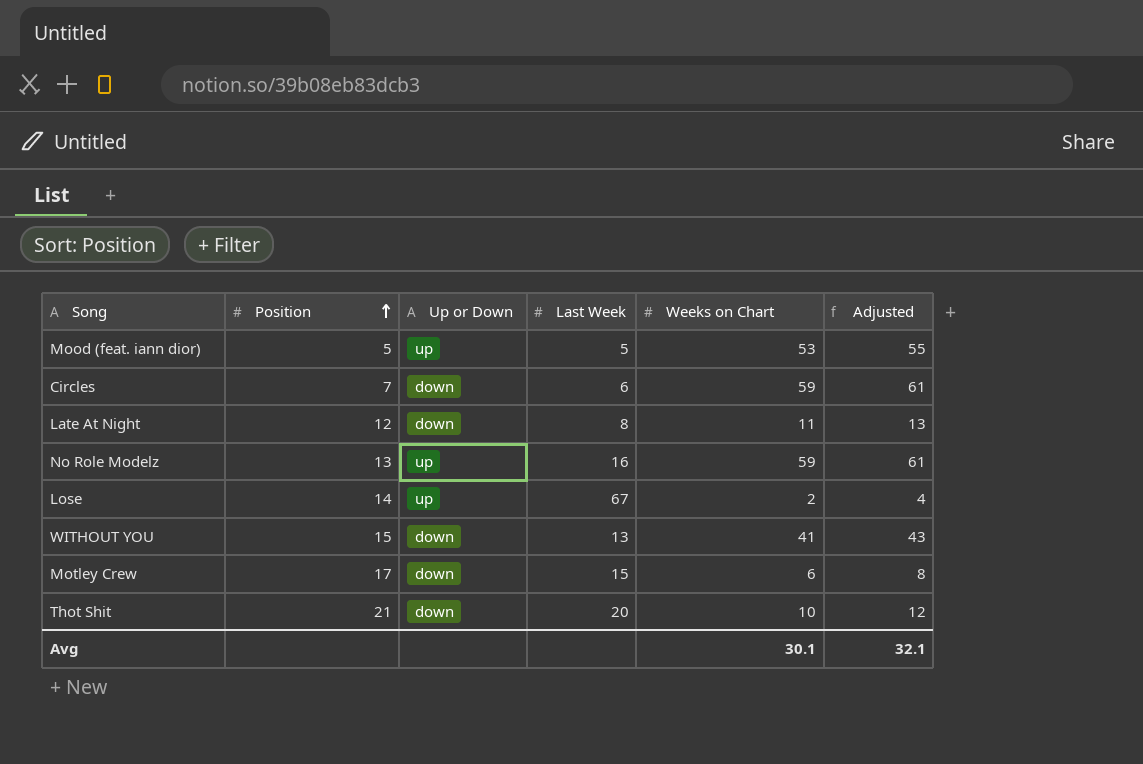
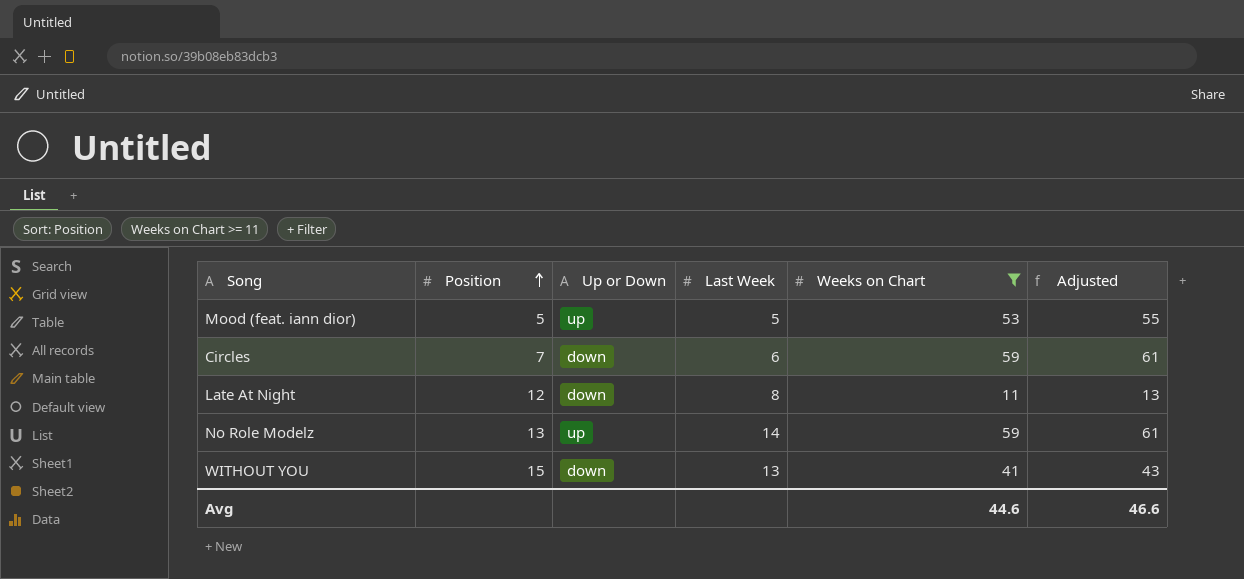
filter: none -> Weeks on Chart >= 11
No Role Modelz | Last Week: 16 -> 14
Avg | Weeks on Chart: 30.1 -> 44.6
Avg | Adjusted: 32.1 -> 46.6

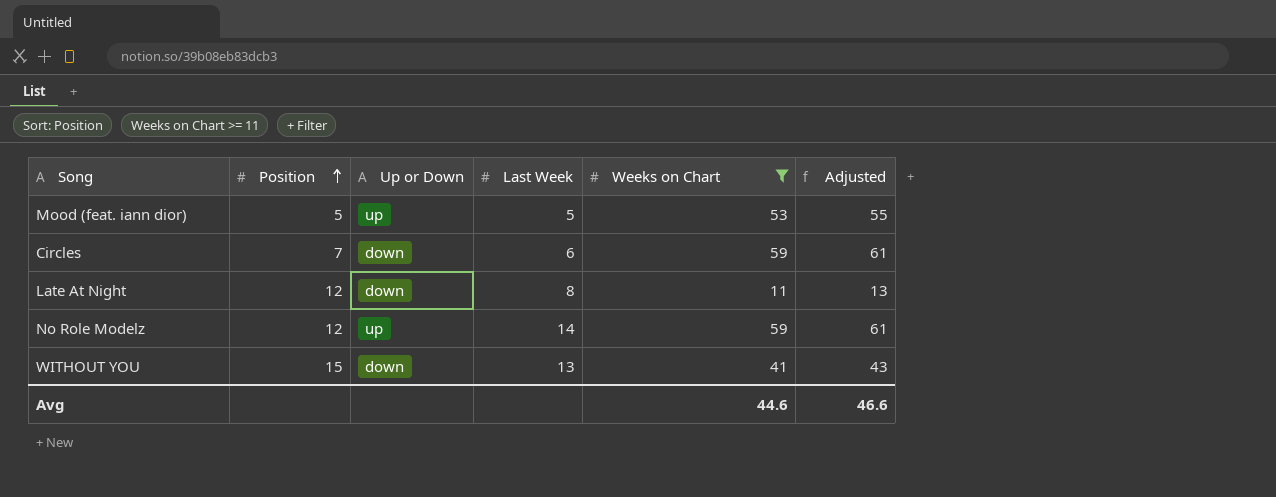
No Role Modelz | Position: 13 -> 12

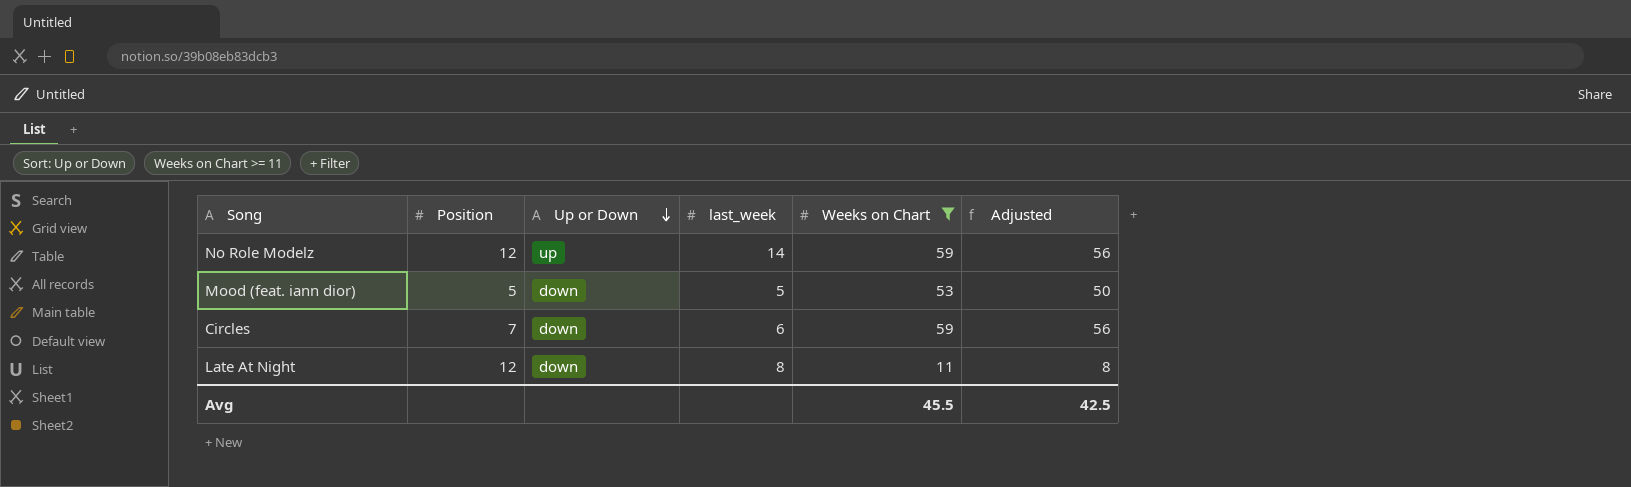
row order: Position ascending -> Up or Down descending
column name: Last Week -> last_week
column Adjusted | formula: [Weeks on Chart] + 2 -> [Weeks on Chart] - 3
row WITHOUT YOU: 15 | down | 13 | 41 | 43 -> none
Mood (feat. iann dior) | Up or Down: up -> down
Avg | Weeks on Chart: 44.6 -> 45.5
Avg | Adjusted: 46.6 -> 42.5

